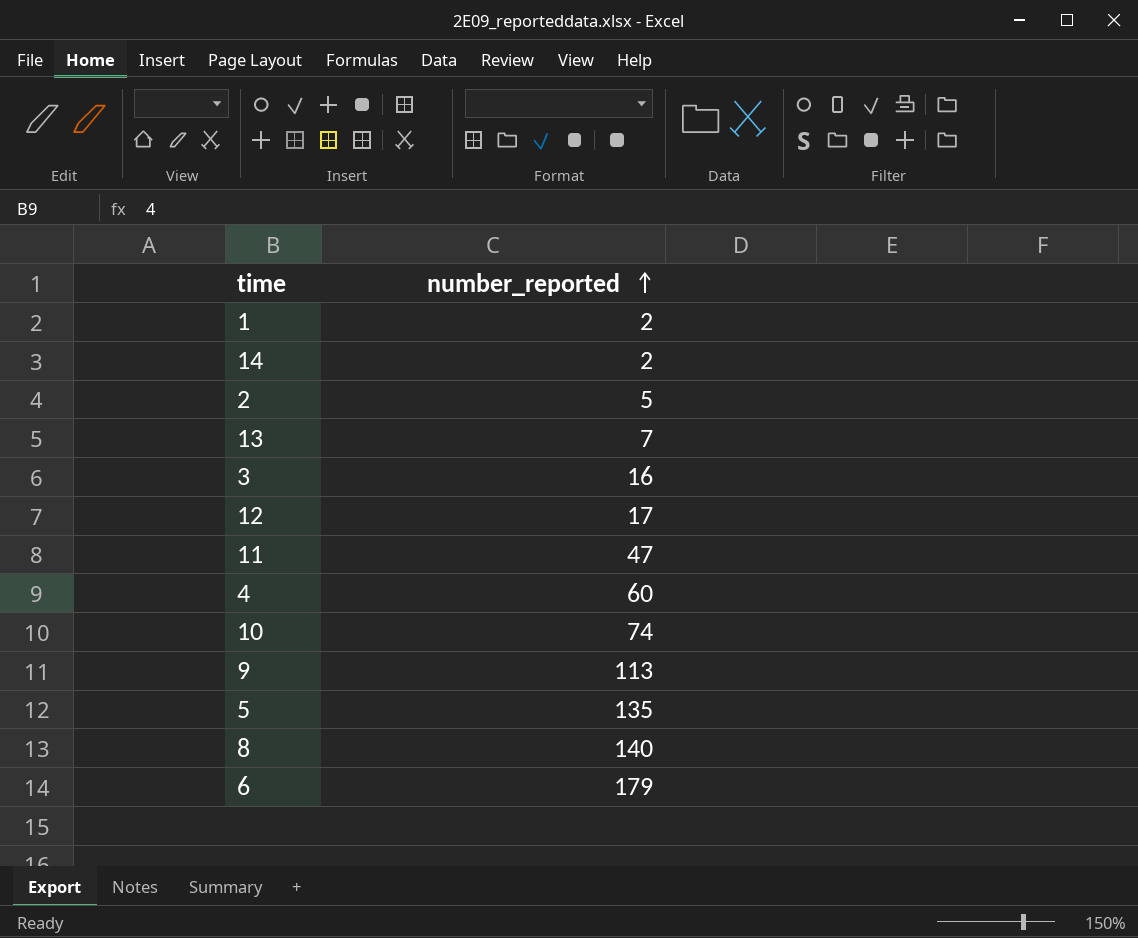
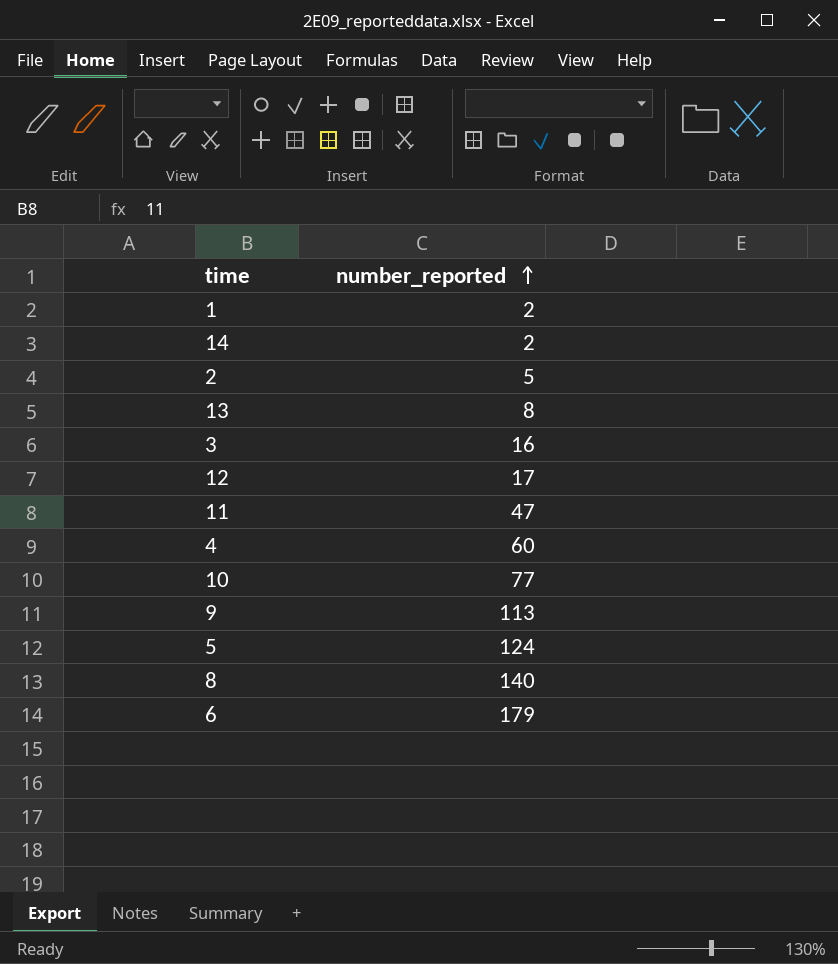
13 | number_reported: 7 -> 8
10 | number_reported: 74 -> 77
5 | number_reported: 135 -> 124

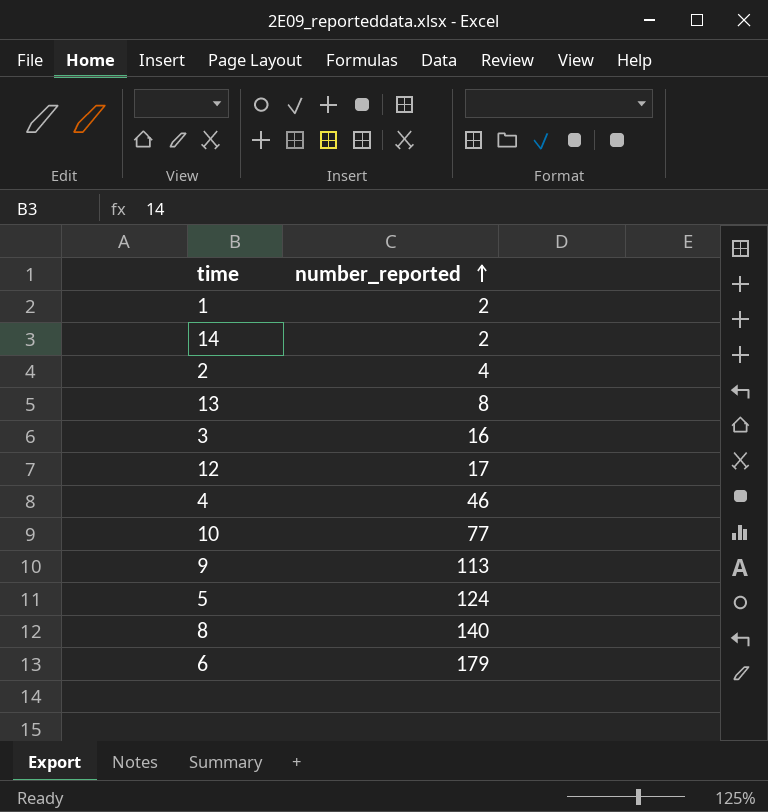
row 11: 47 -> none
2 | number_reported: 5 -> 4
4 | number_reported: 60 -> 46

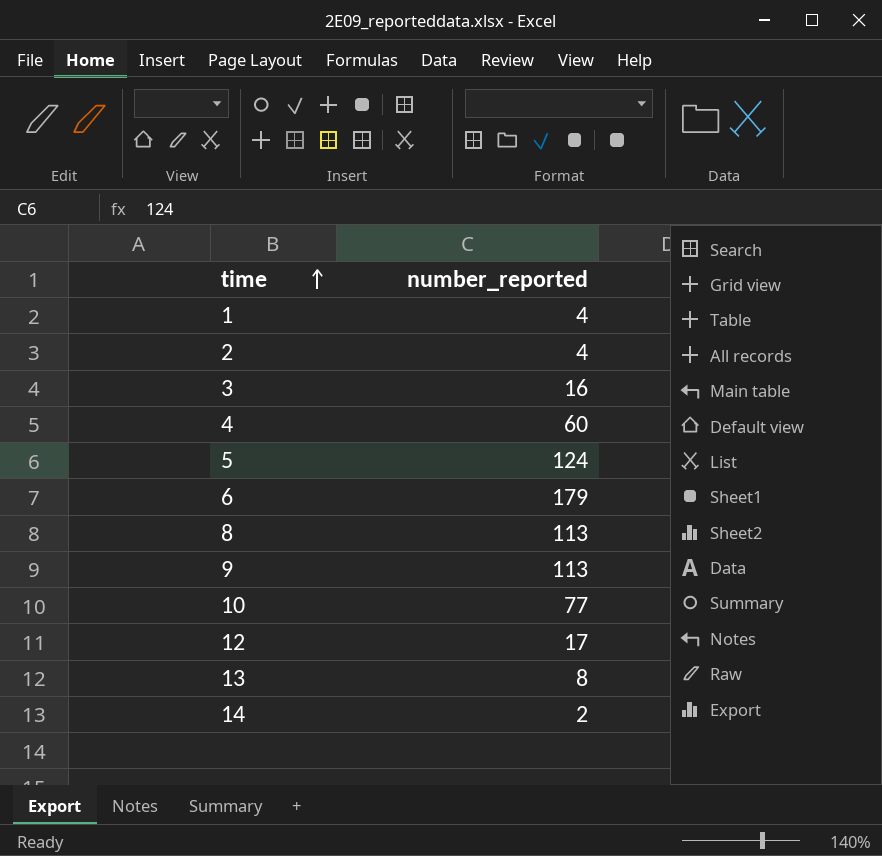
row order: number_reported ascending -> time ascending
1 | number_reported: 2 -> 4
4 | number_reported: 46 -> 60
8 | number_reported: 140 -> 113

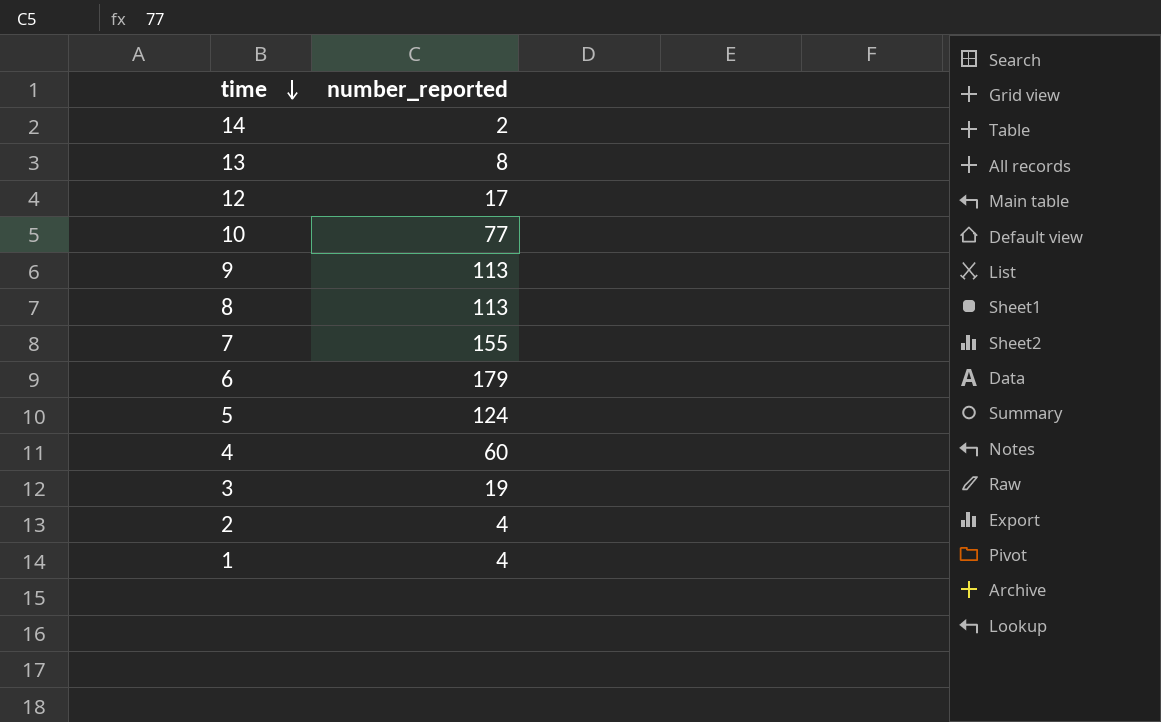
row order: time ascending -> time descending
row 7: none -> 155
3 | number_reported: 16 -> 19

